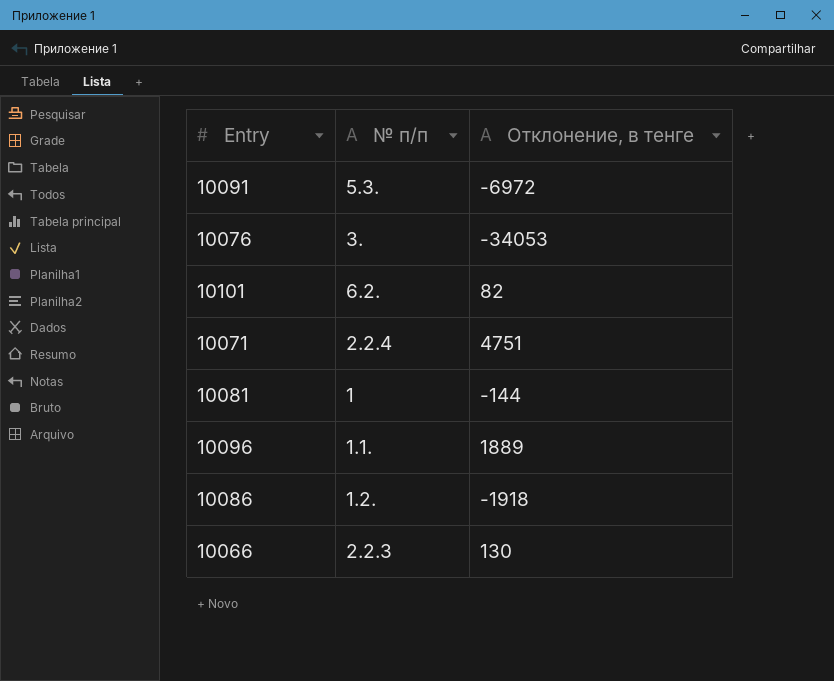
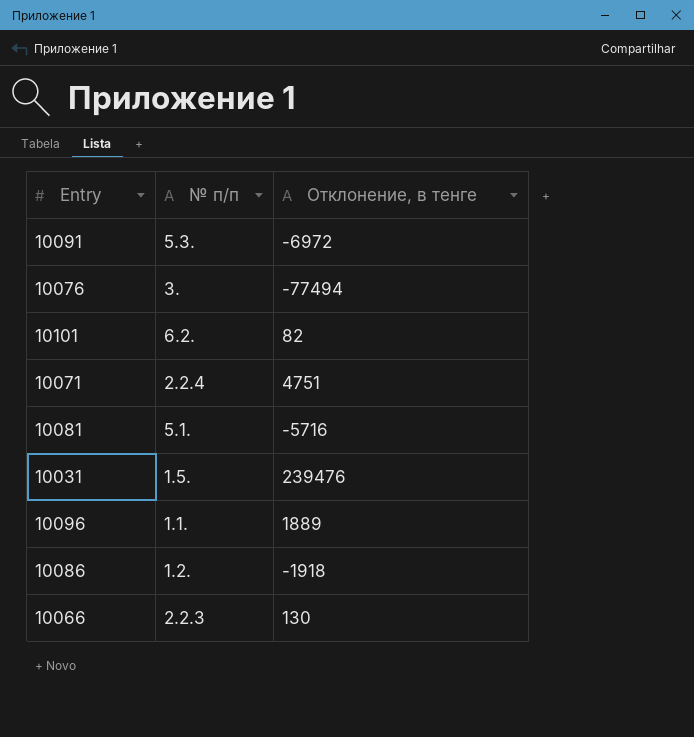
10076 | Отклонение, в тенге: -34053 -> -77494
10081 | № п/п: 1 -> 5.1.
10081 | Отклонение, в тенге: -144 -> -5716
row 10031: none -> 1.5. | 239476

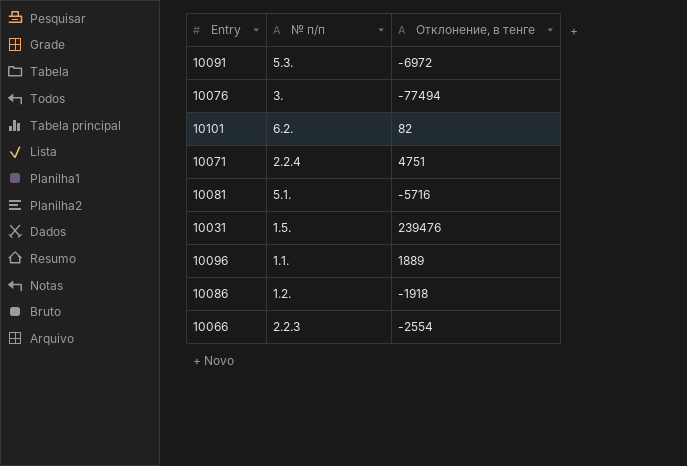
10066 | Отклонение, в тенге: 130 -> -2554

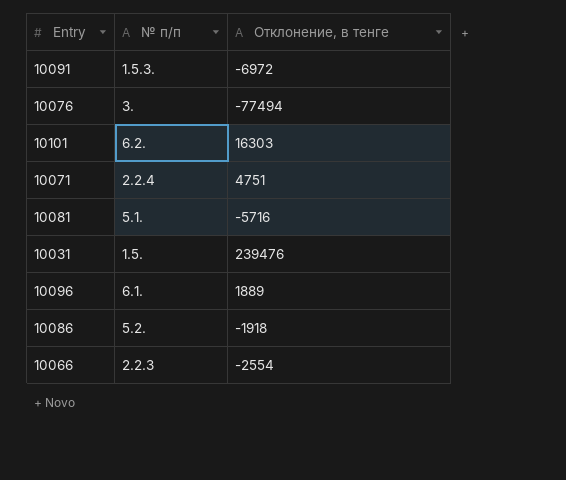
10091 | № п/п: 5.3. -> 1.5.3.
10101 | Отклонение, в тенге: 82 -> 16303
10096 | № п/п: 1.1. -> 6.1.
10086 | № п/п: 1.2. -> 5.2.

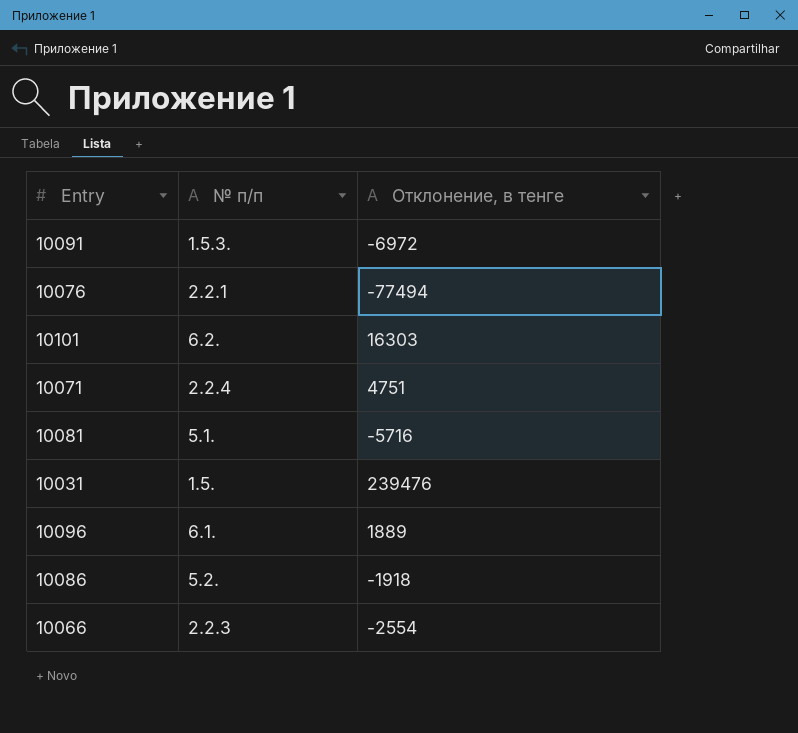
10076 | № п/п: 3. -> 2.2.1

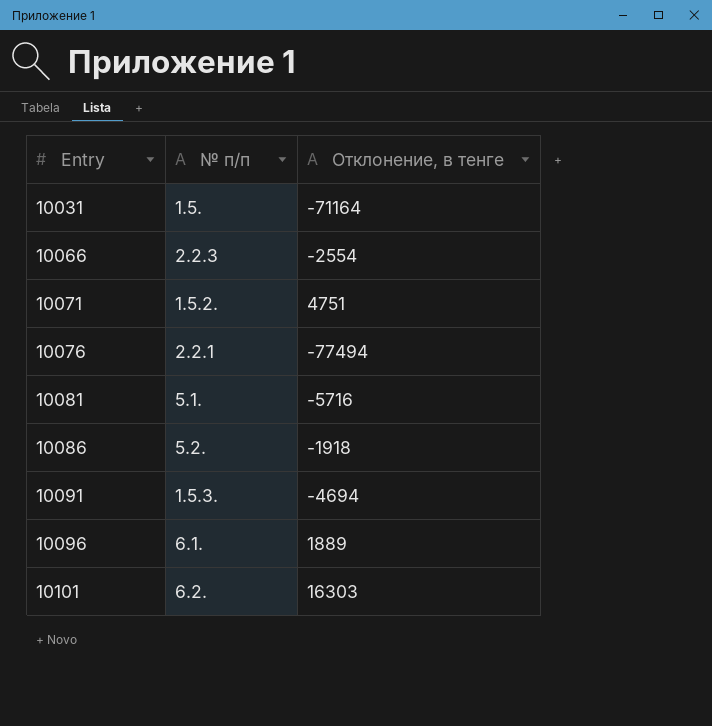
row order: none -> Entry ascending
10031 | Отклонение, в тенге: 239476 -> -71164
10071 | № п/п: 2.2.4 -> 1.5.2.
10091 | Отклонение, в тенге: -6972 -> -4694

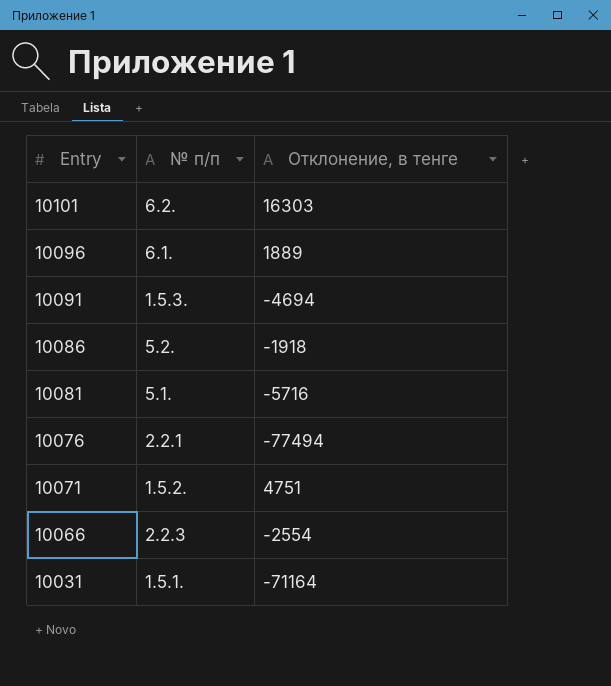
row order: Entry ascending -> Entry descending
10031 | № п/п: 1.5. -> 1.5.1.

